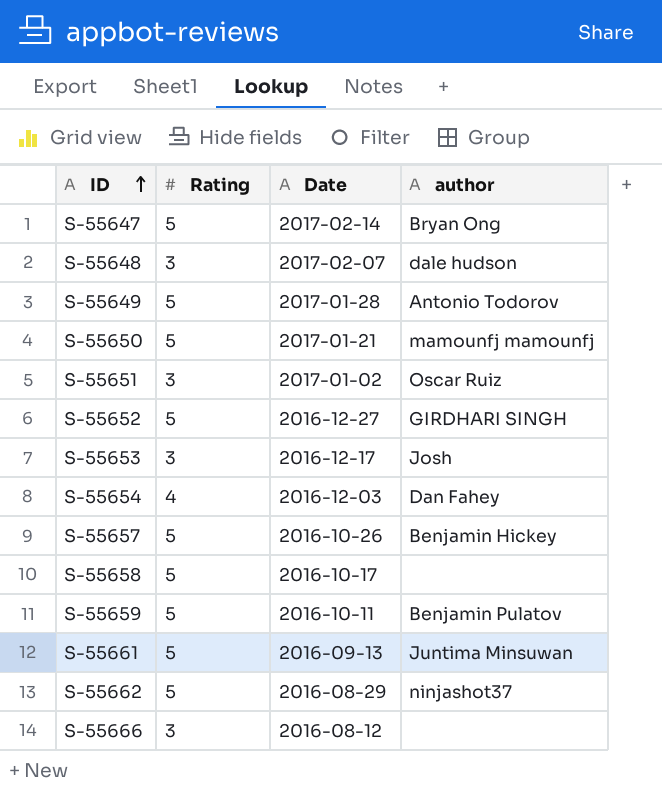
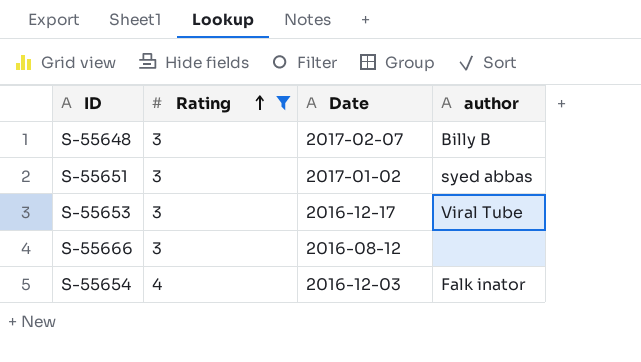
filter: none -> Rating != 5
row order: ID ascending -> Rating ascending
S-55648 | author: dale hudson -> Billy B
S-55651 | author: Oscar Ruiz -> syed abbas
S-55653 | author: Josh -> Viral Tube
S-55654 | author: Dan Fahey -> Falk inator

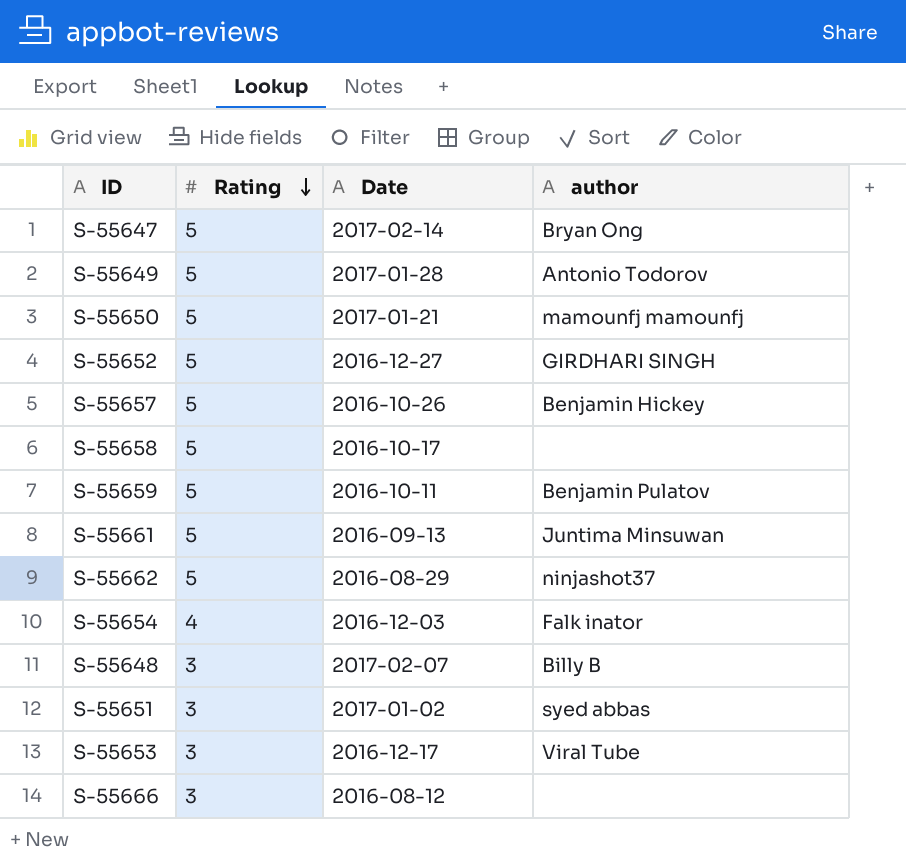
filter: Rating != 5 -> none
row order: Rating ascending -> Rating descending

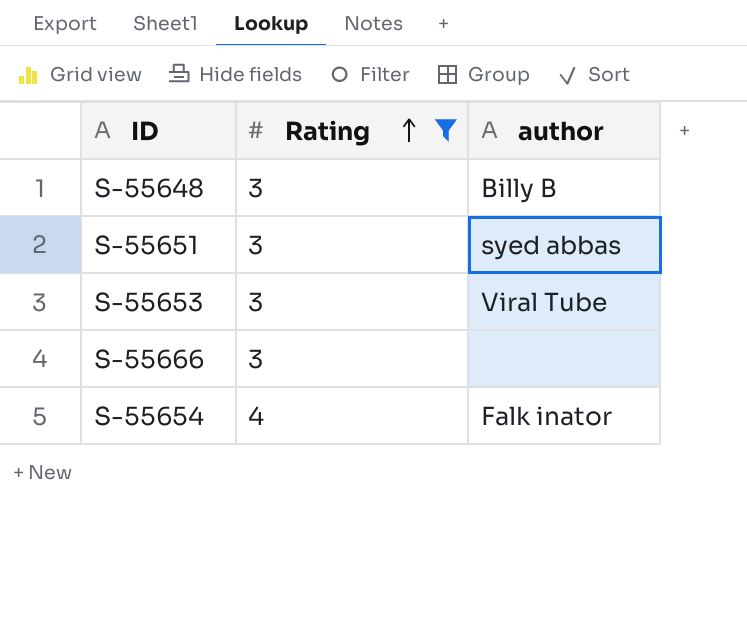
filter: none -> Rating != 5
row order: Rating descending -> Rating ascending
column Date | position: 3 -> none

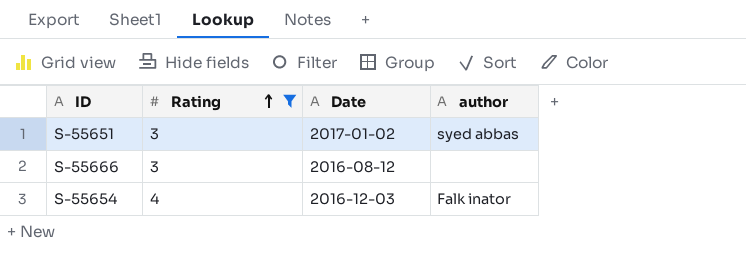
column Date | position: none -> 3
row S-55648: 3 | Billy B -> none
row S-55653: 3 | Viral Tube -> none

